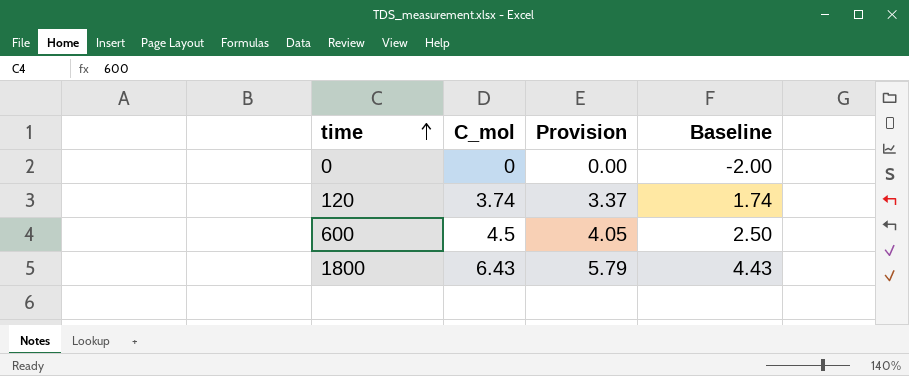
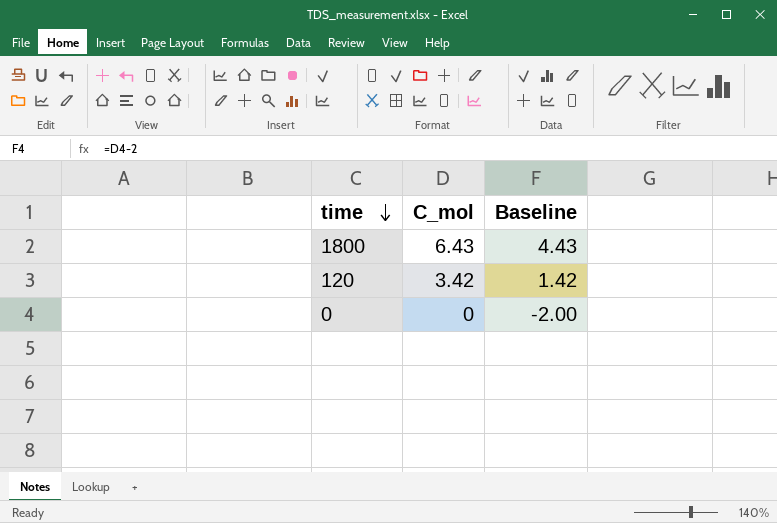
row order: time ascending -> time descending
column Provision | formula: [C_mol] * 0.9 -> none
row 600: 4.5 | 4.05 | 2.50 -> none
120 | C_mol: 3.74 -> 3.42
120 | Baseline: 1.74 -> 1.42

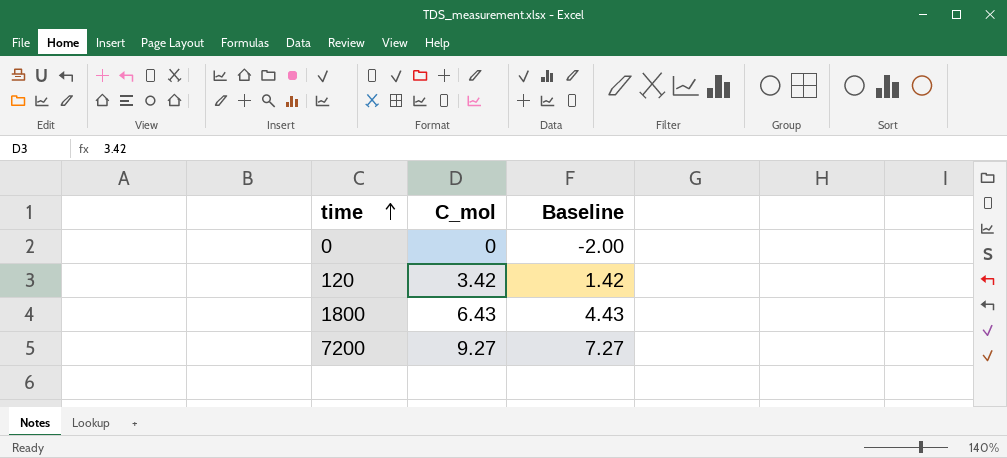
row order: time descending -> time ascending
row 7200: none -> 9.27 | 7.27

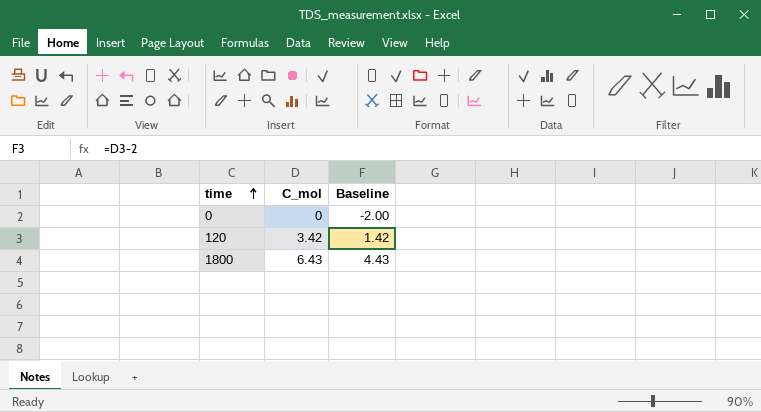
row 7200: 9.27 | 7.27 -> none

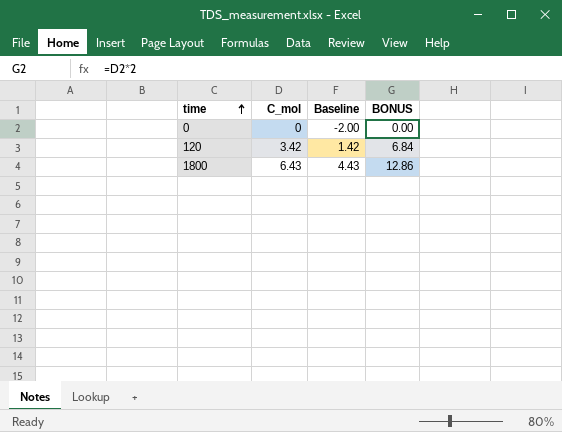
column BONUS | formula: none -> [C_mol] * 2

